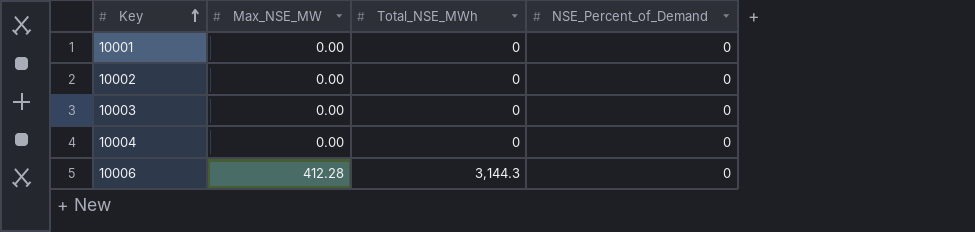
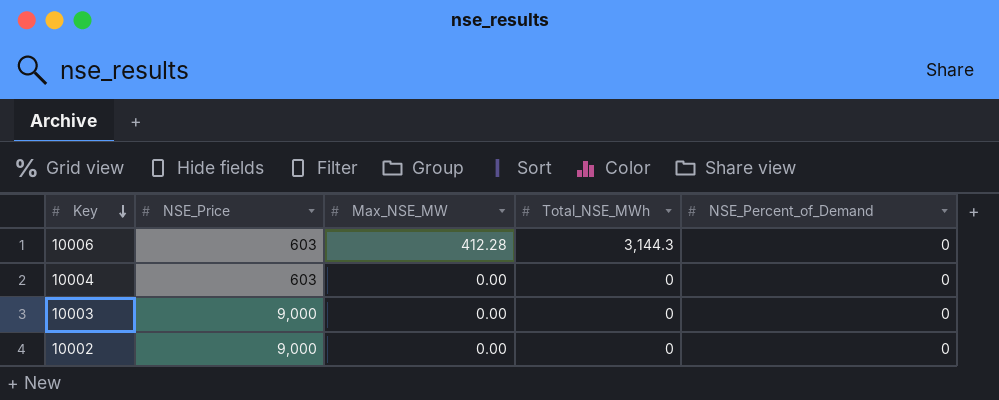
row order: Key ascending -> Key descending
column NSE_Price | position: none -> 2
row 10001: 0.00 | 0 | 0 -> none

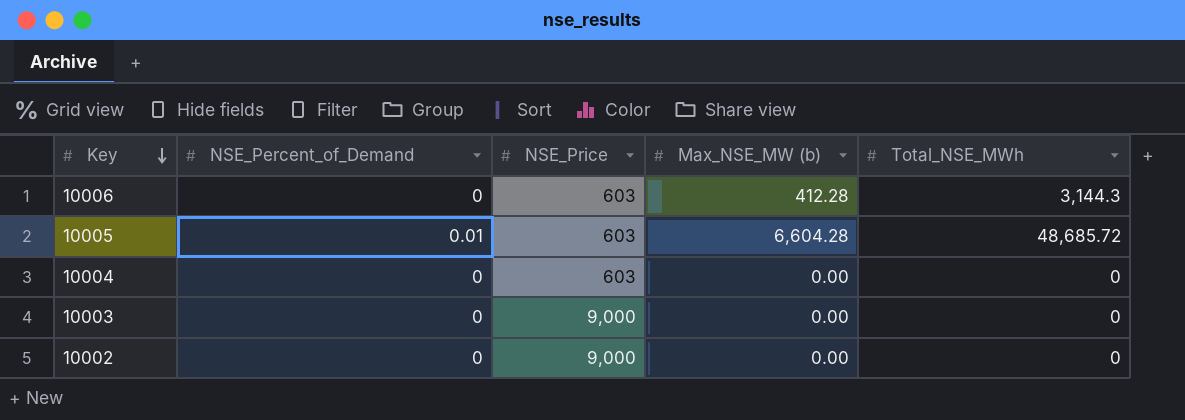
column NSE_Percent_of_Demand | position: 5 -> 2
column name: Max_NSE_MW -> Max_NSE_MW (b)
row 10005: none -> 0.01 | 603 | 6,604.28 | 48,685.72

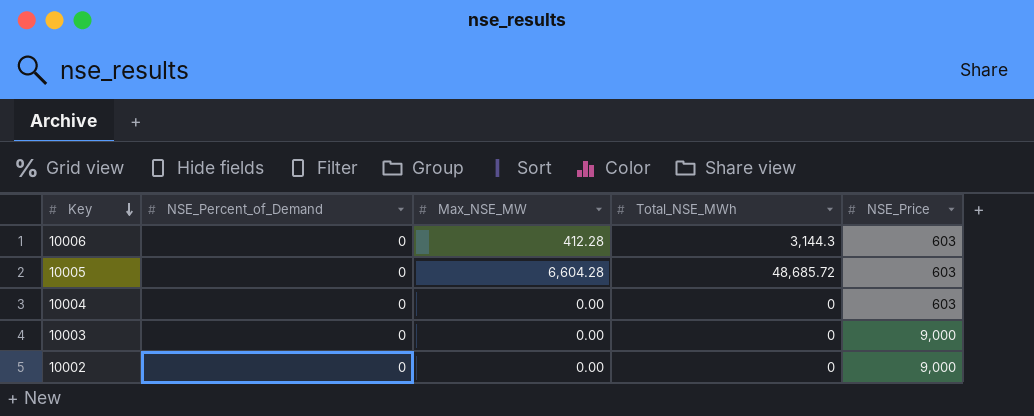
column name: Max_NSE_MW (b) -> Max_NSE_MW
column NSE_Price | position: 3 -> 5
10005 | NSE_Percent_of_Demand: 0.01 -> 0

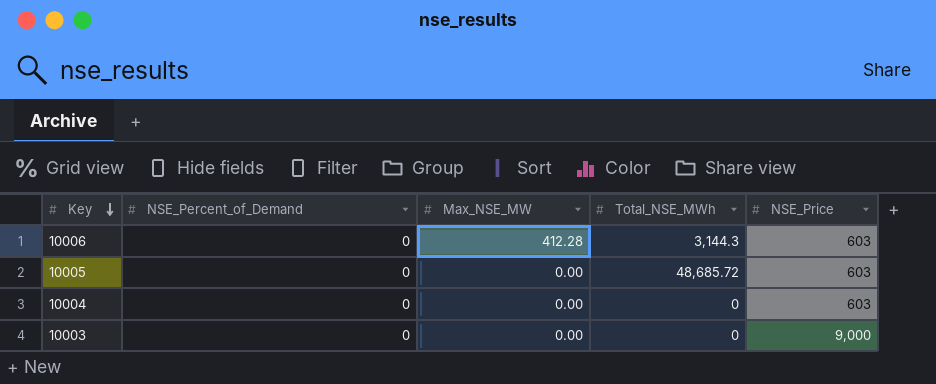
row 10002: 0 | 0.00 | 0 | 9,000 -> none
10005 | Max_NSE_MW: 6,604.28 -> 0.00

